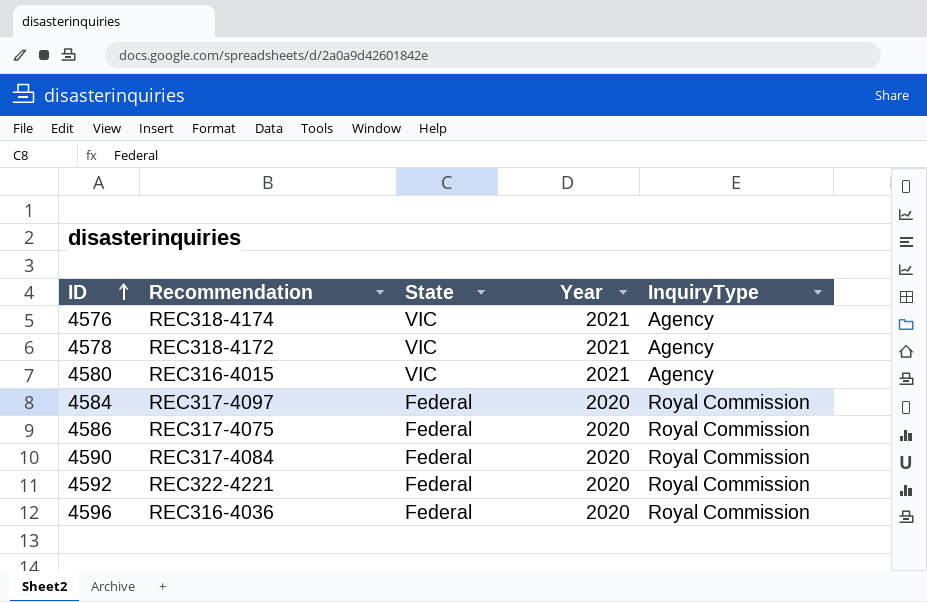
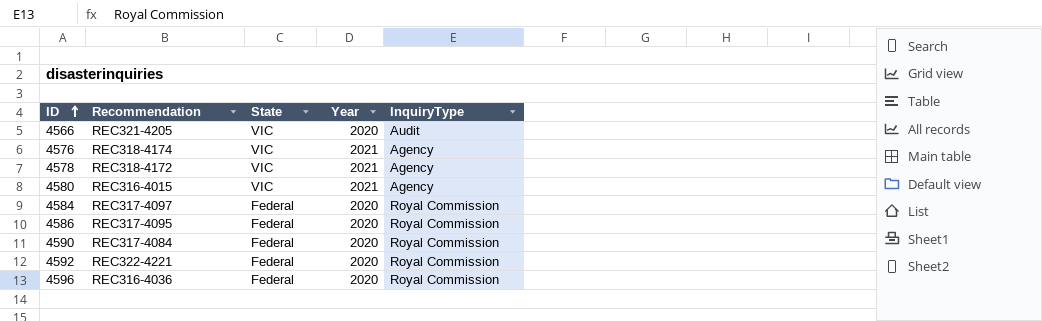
row 4566: none -> REC321-4205 | VIC | 2020 | Audit
4586 | Recommendation: REC317-4075 -> REC317-4095

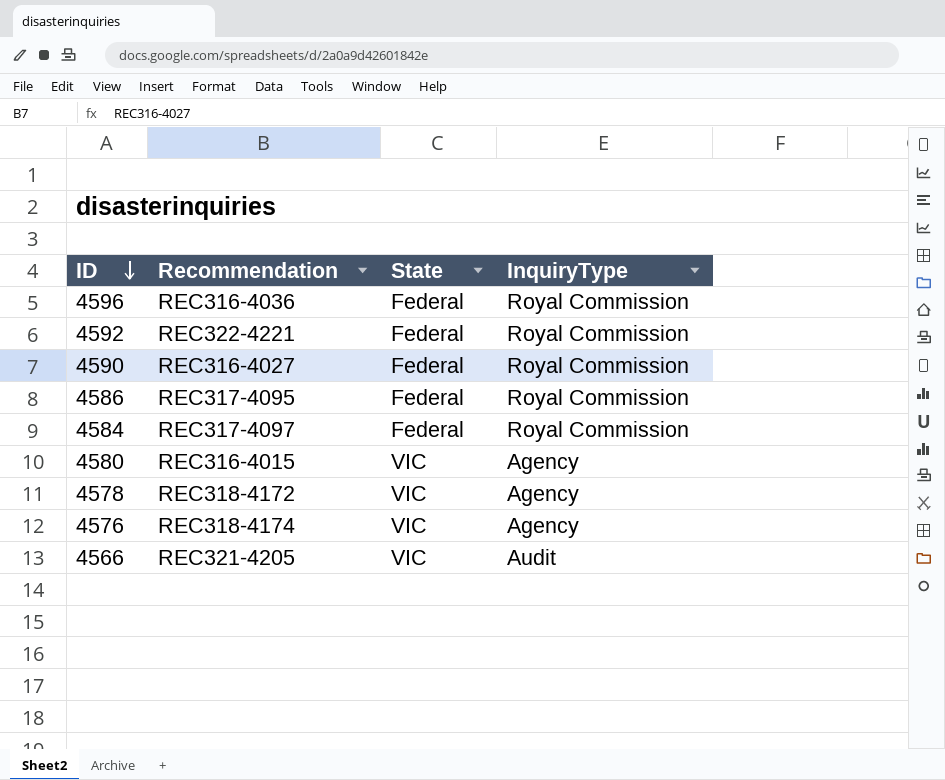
row order: ID ascending -> ID descending
column Year | position: 4 -> none
4590 | Recommendation: REC317-4084 -> REC316-4027

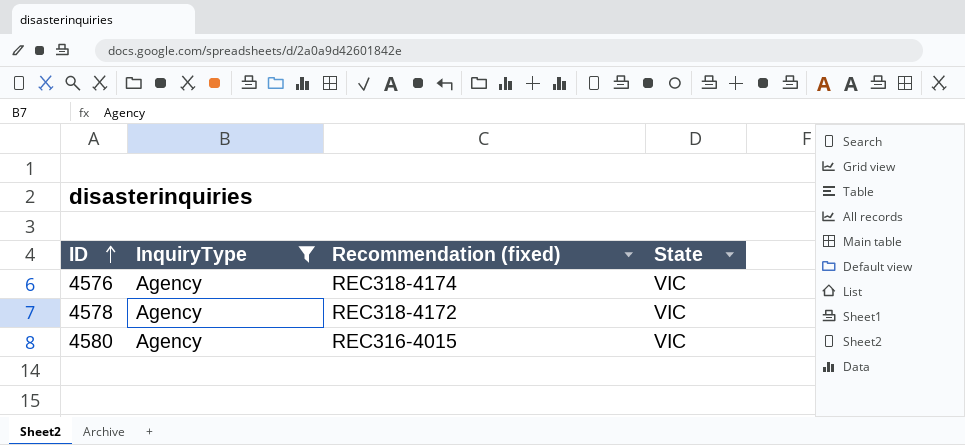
filter: none -> InquiryType = Agency
row order: ID descending -> ID ascending
column InquiryType | position: 4 -> 2
column name: Recommendation -> Recommendation (fixed)

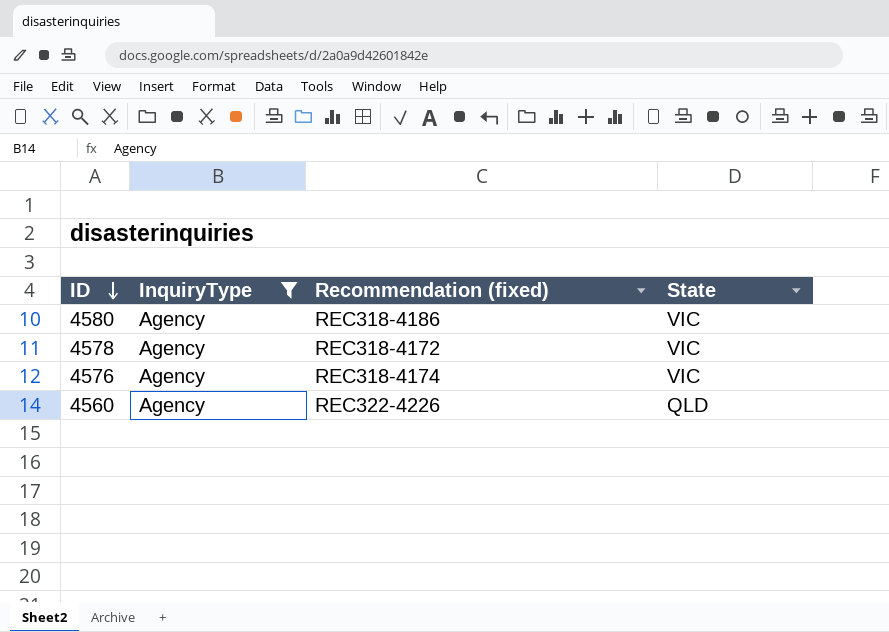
row order: ID ascending -> ID descending
4580 | Recommendation (fixed): REC316-4015 -> REC318-4186
row 4560: none -> Agency | REC322-4226 | QLD

